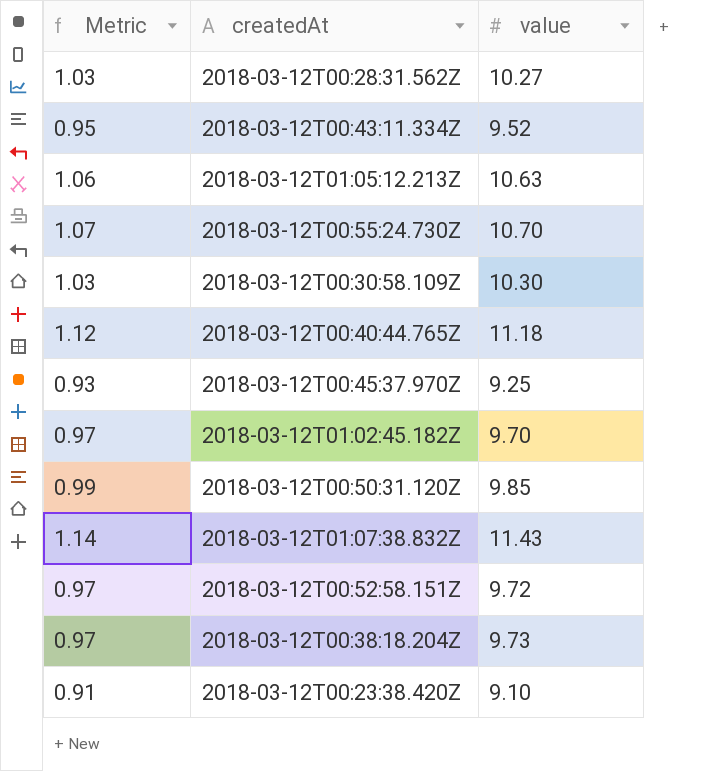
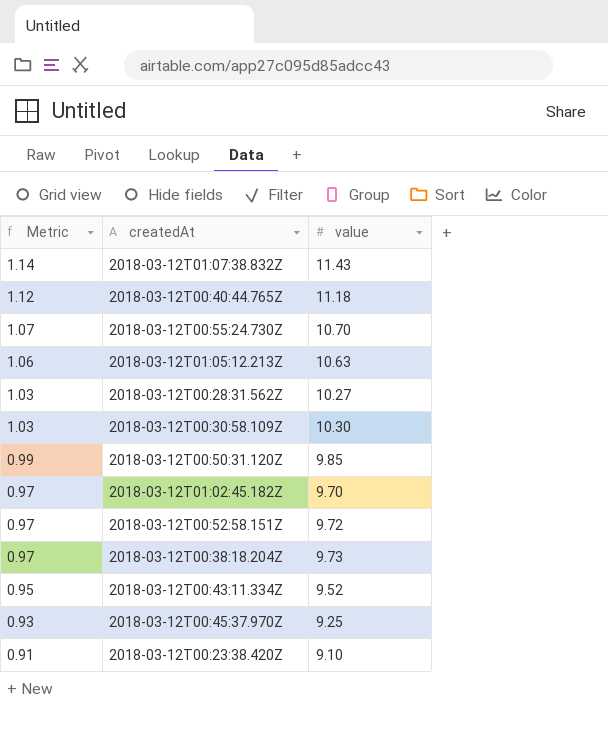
row order: none -> Metric descending

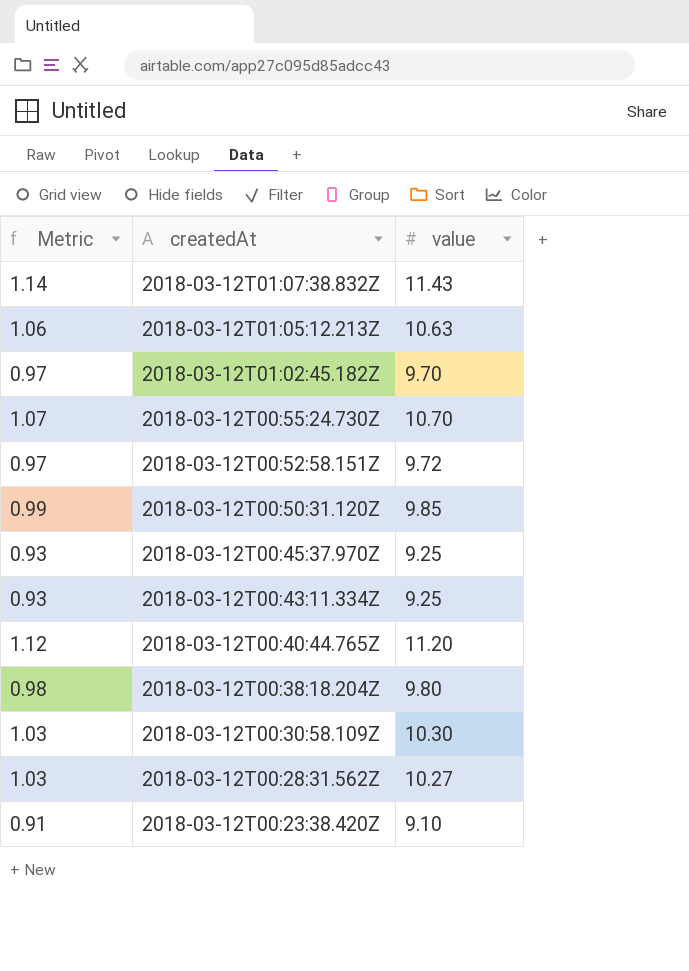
row order: Metric descending -> createdAt descending
2018-03-12T00:43:11.334Z | Metric: 0.95 -> 0.93
2018-03-12T00:43:11.334Z | value: 9.52 -> 9.25
2018-03-12T00:40:44.765Z | value: 11.18 -> 11.20
2018-03-12T00:38:18.204Z | Metric: 0.97 -> 0.98
2018-03-12T00:38:18.204Z | value: 9.73 -> 9.80

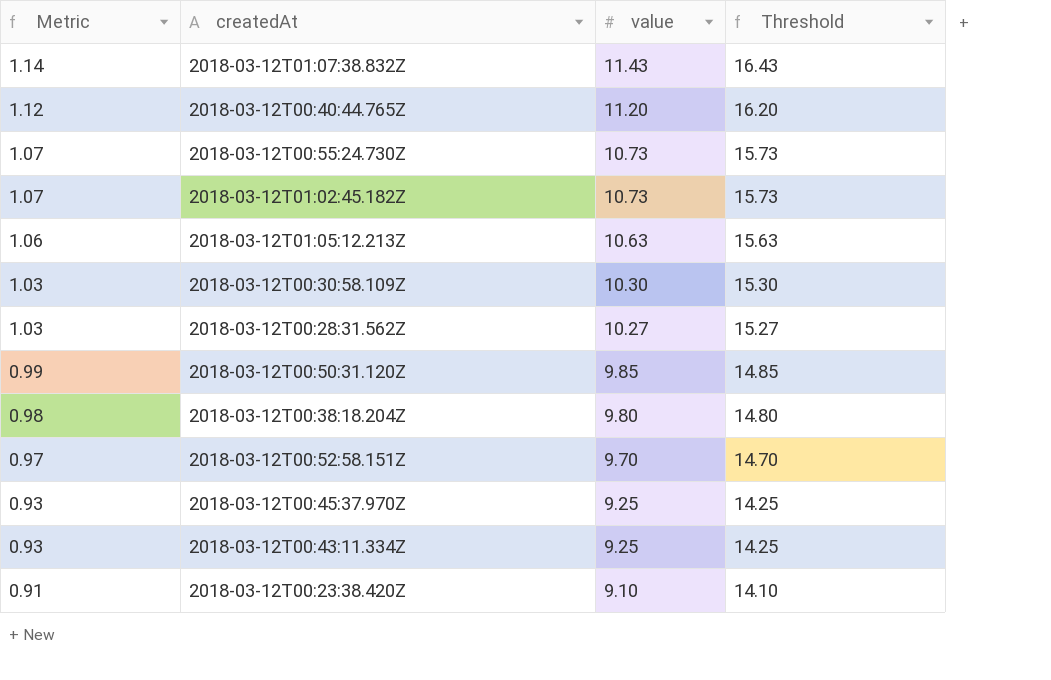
row order: createdAt descending -> Metric descending
column Threshold | formula: none -> [value] + 5
2018-03-12T00:55:24.730Z | value: 10.70 -> 10.73
2018-03-12T01:02:45.182Z | Metric: 0.97 -> 1.07
2018-03-12T01:02:45.182Z | value: 9.70 -> 10.73
2018-03-12T00:52:58.151Z | value: 9.72 -> 9.70

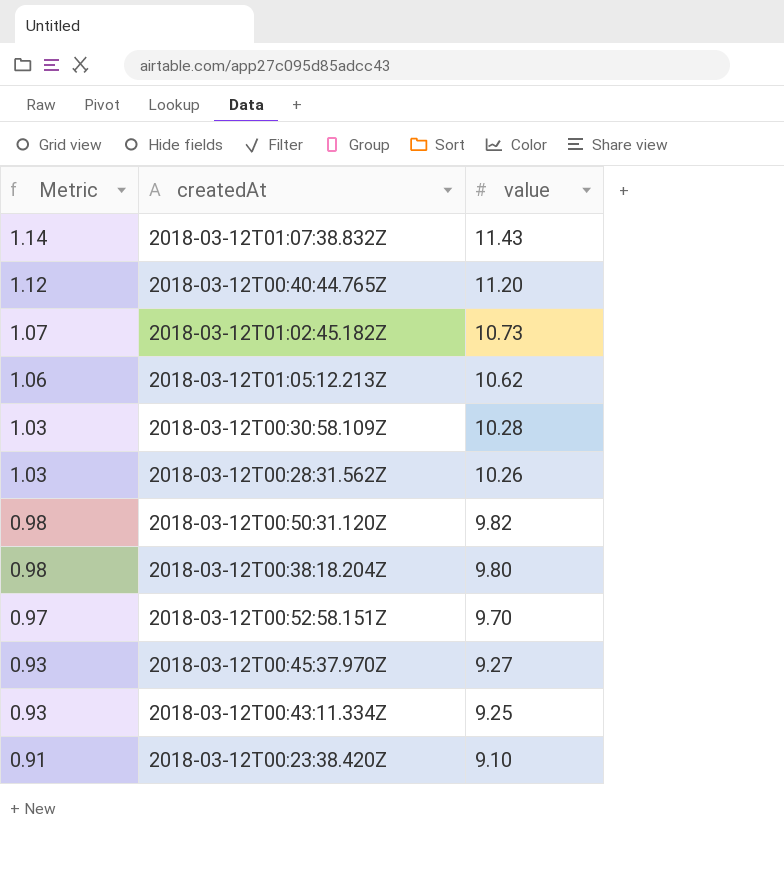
column Threshold | formula: [value] + 5 -> none
row 2018-03-12T00:55:24.730Z: 1.07 | 10.73 | 15.73 -> none
2018-03-12T01:05:12.213Z | value: 10.63 -> 10.62
2018-03-12T00:30:58.109Z | value: 10.30 -> 10.28
2018-03-12T00:28:31.562Z | value: 10.27 -> 10.26
2018-03-12T00:50:31.120Z | Metric: 0.99 -> 0.98
2018-03-12T00:50:31.120Z | value: 9.85 -> 9.82
2018-03-12T00:45:37.970Z | value: 9.25 -> 9.27

